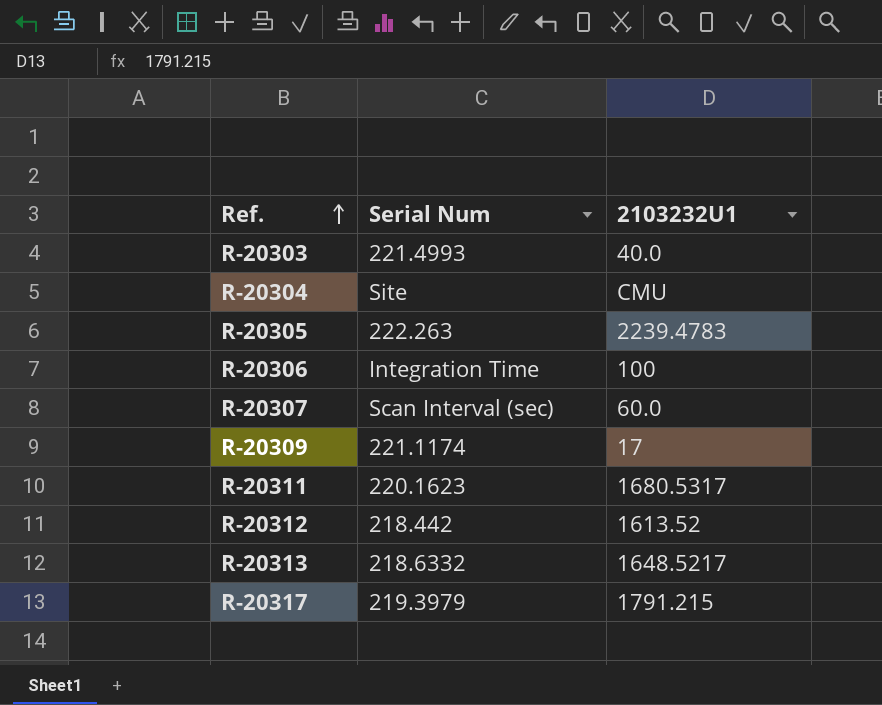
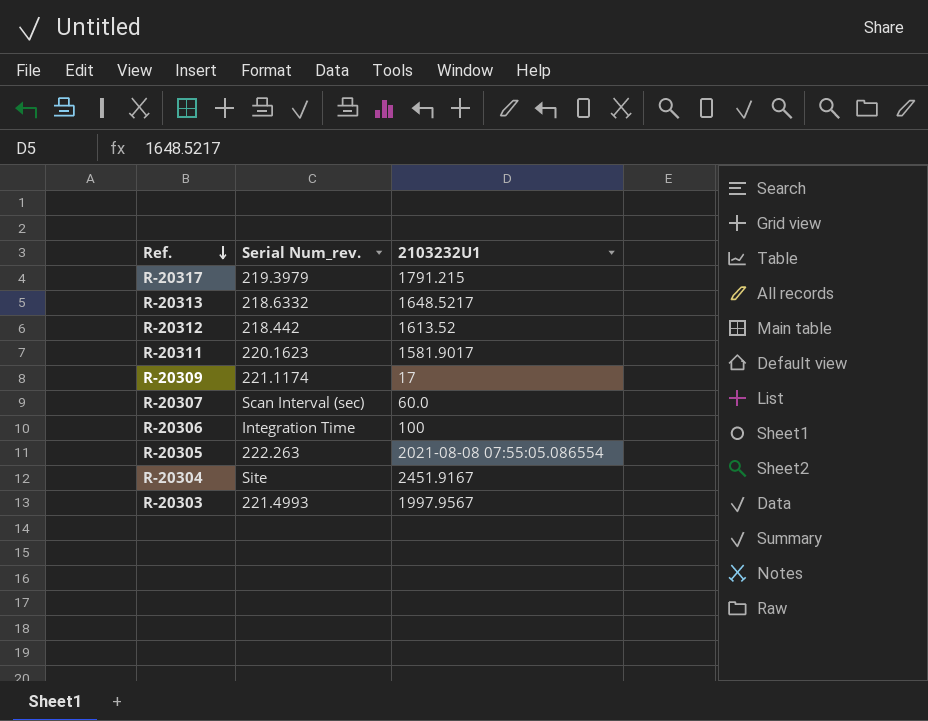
row order: Ref. ascending -> Ref. descending
column name: Serial Num -> Serial Num_rev.
R-20311 | 2103232U1: 1680.5317 -> 1581.9017
R-20305 | 2103232U1: 2239.4783 -> 2021-08-08 07:55:05.086554
R-20304 | 2103232U1: CMU -> 2451.9167
R-20303 | 2103232U1: 40.0 -> 1997.9567

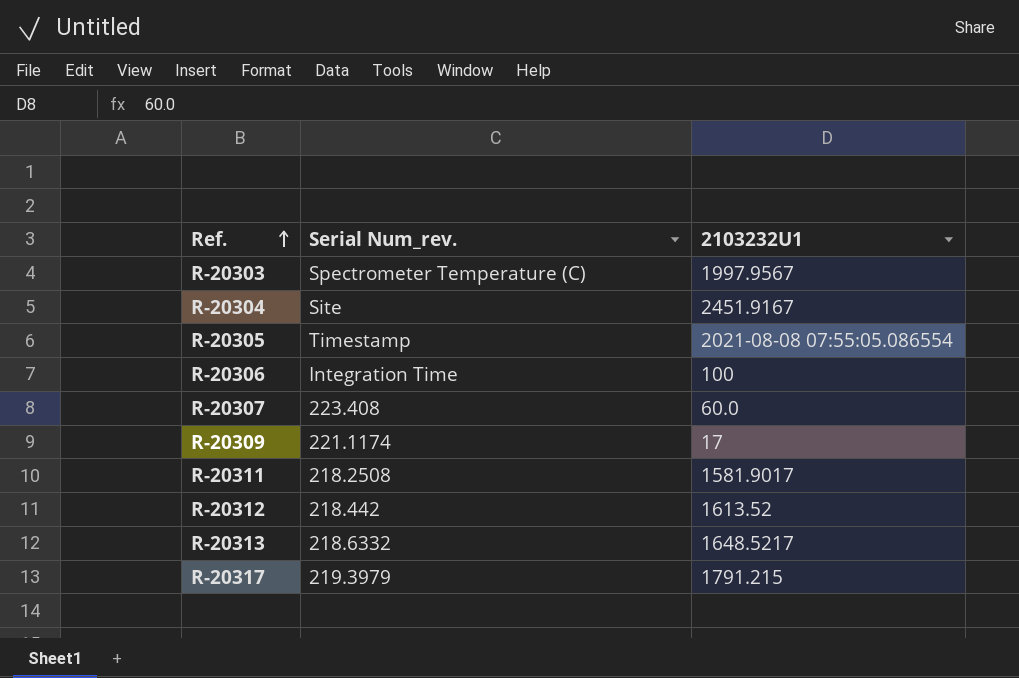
row order: Ref. descending -> Ref. ascending
R-20303 | Serial Num_rev.: 221.4993 -> Spectrometer Temperature (C)
R-20305 | Serial Num_rev.: 222.263 -> Timestamp
R-20307 | Serial Num_rev.: Scan Interval (sec) -> 223.408
R-20311 | Serial Num_rev.: 220.1623 -> 218.2508

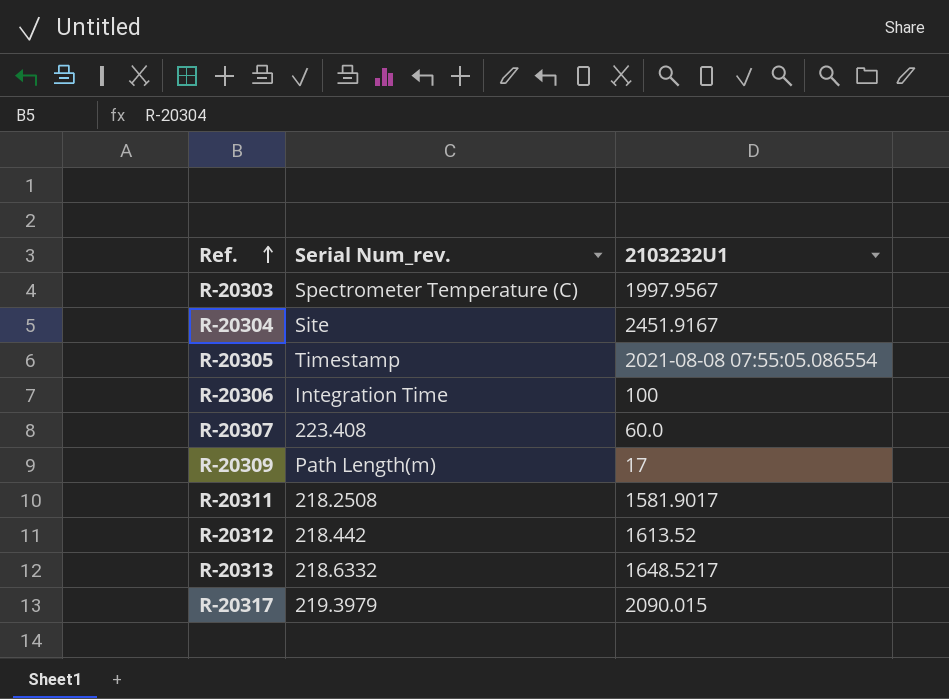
R-20309 | Serial Num_rev.: 221.1174 -> Path Length(m)
R-20317 | 2103232U1: 1791.215 -> 2090.015

